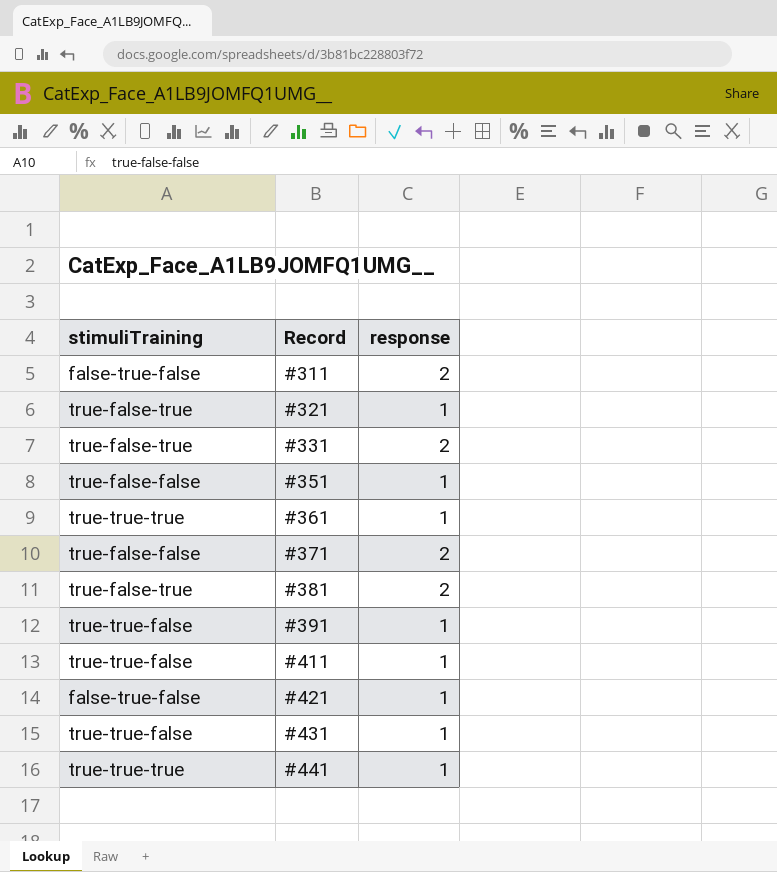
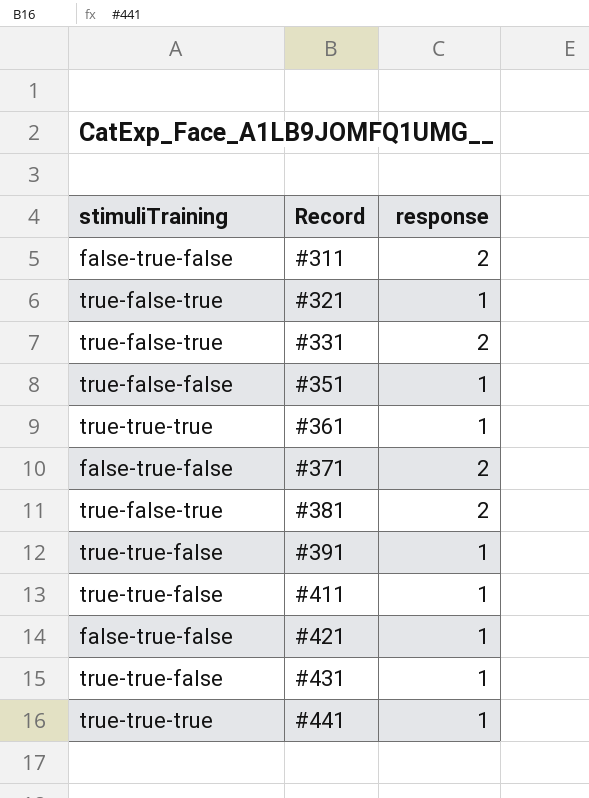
#371 | stimuliTraining: true-false-false -> false-true-false

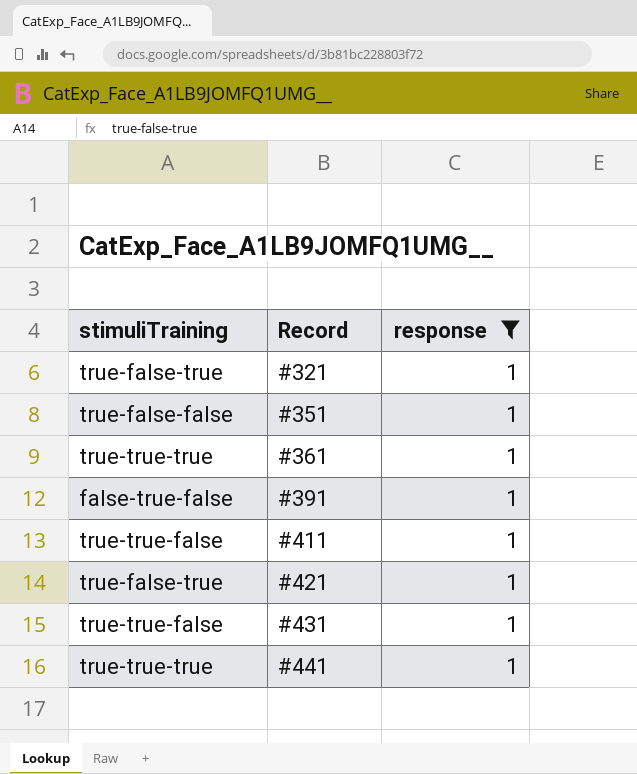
filter: none -> response = 1
#391 | stimuliTraining: true-true-false -> false-true-false
#421 | stimuliTraining: false-true-false -> true-false-true

